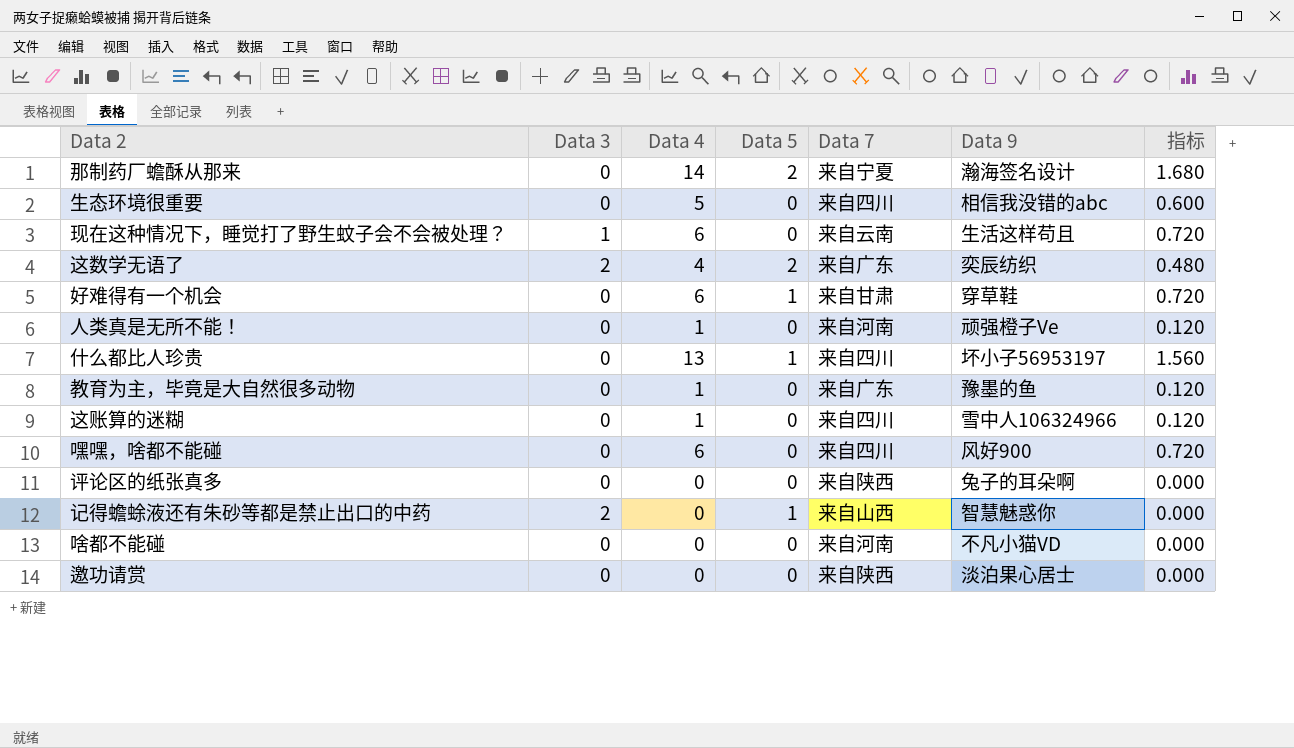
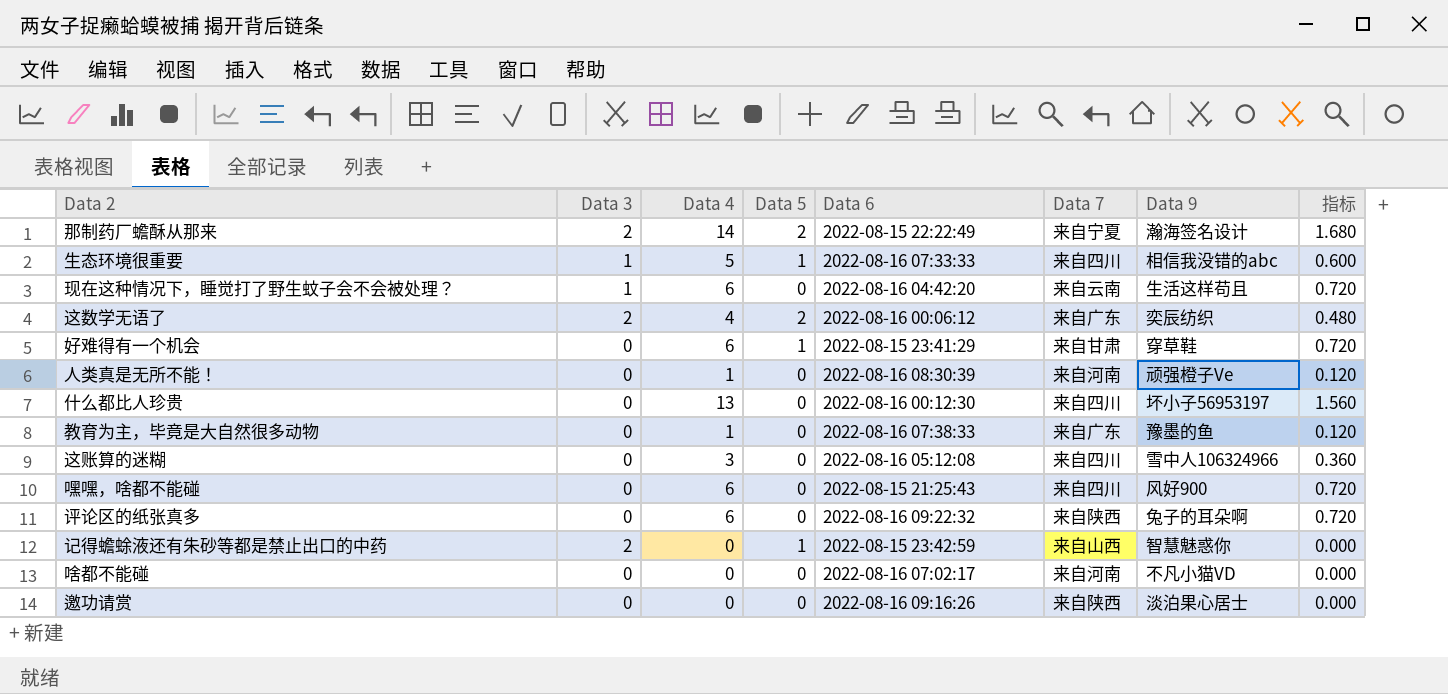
column Data 6 | position: none -> 5
那制药厂蟾酥从那来 | Data 3: 0 -> 2
生态环境很重要 | Data 3: 0 -> 1
生态环境很重要 | Data 5: 0 -> 1
什么都比人珍贵 | Data 5: 1 -> 0
这账算的迷糊 | Data 4: 1 -> 3
这账算的迷糊 | 指标: 0.120 -> 0.360
评论区的纸张真多 | Data 4: 0 -> 6
评论区的纸张真多 | 指标: 0.000 -> 0.720

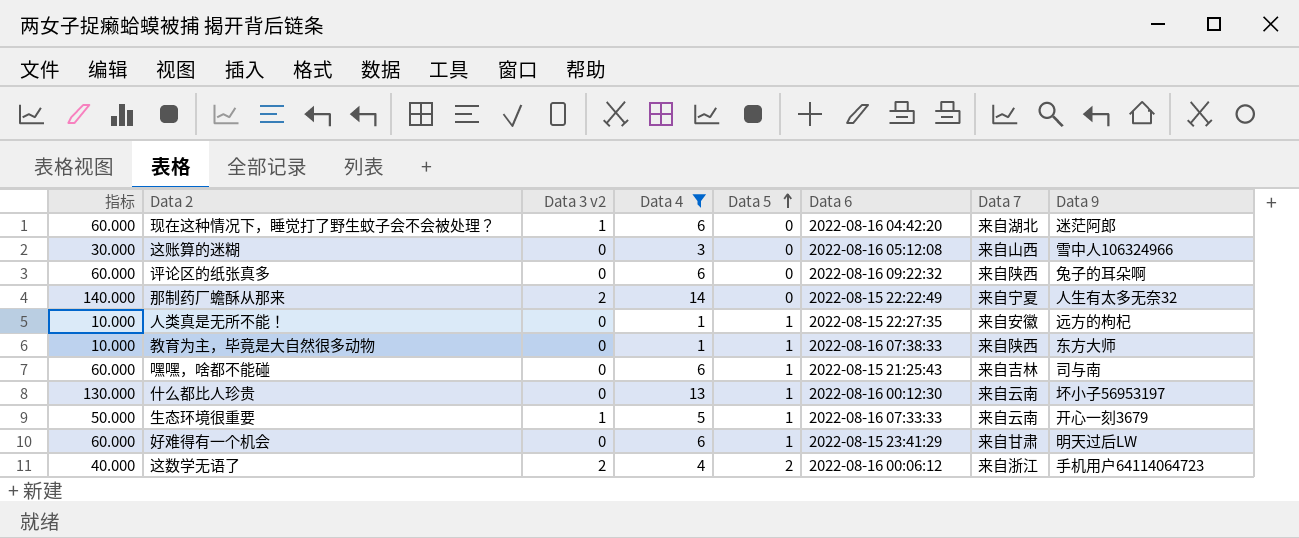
filter: none -> Data 4 != 0
row order: none -> Data 5 ascending
column 指标 | formula: [Data 4] * 0.12 -> [Data 4] * 10
column 指标 | position: 8 -> 1
column name: Data 3 -> Data 3 v2
现在这种情况下，睡觉打了野生蚊子会不会被处理？ | Data 7: 来自云南 -> 来自湖北
现在这种情况下，睡觉打了野生蚊子会不会被处理？ | Data 9: 生活这样苟且 -> 迷茫阿郎
这账算的迷糊 | Data 7: 来自四川 -> 来自山西
那制药厂蟾酥从那来 | Data 5: 2 -> 0
那制药厂蟾酥从那来 | Data 9: 瀚海签名设计 -> 人生有太多无奈32
人类真是无所不能！ | Data 5: 0 -> 1
人类真是无所不能！ | Data 6: 2022-08-16 08:30:39 -> 2022-08-15 22:27:35
人类真是无所不能！ | Data 7: 来自河南 -> 来自安徽
人类真是无所不能！ | Data 9: 顽强橙子Ve -> 远方的枸杞
教育为主，毕竟是大自然很多动物 | Data 5: 0 -> 1
教育为主，毕竟是大自然很多动物 | Data 7: 来自广东 -> 来自陕西
教育为主，毕竟是大自然很多动物 | Data 9: 豫墨的鱼 -> 东方大师
嘿嘿，啥都不能碰 | Data 5: 0 -> 1
嘿嘿，啥都不能碰 | Data 7: 来自四川 -> 来自吉林
嘿嘿，啥都不能碰 | Data 9: 风好900 -> 司与南
什么都比人珍贵 | Data 5: 0 -> 1
什么都比人珍贵 | Data 7: 来自四川 -> 来自云南
生态环境很重要 | Data 7: 来自四川 -> 来自云南
生态环境很重要 | Data 9: 相信我没错的abc -> 开心一刻3679
好难得有一个机会 | Data 9: 穿草鞋 -> 明天过后LW
这数学无语了 | Data 7: 来自广东 -> 来自浙江
这数学无语了 | Data 9: 奕辰纺织 -> 手机用户64114064723

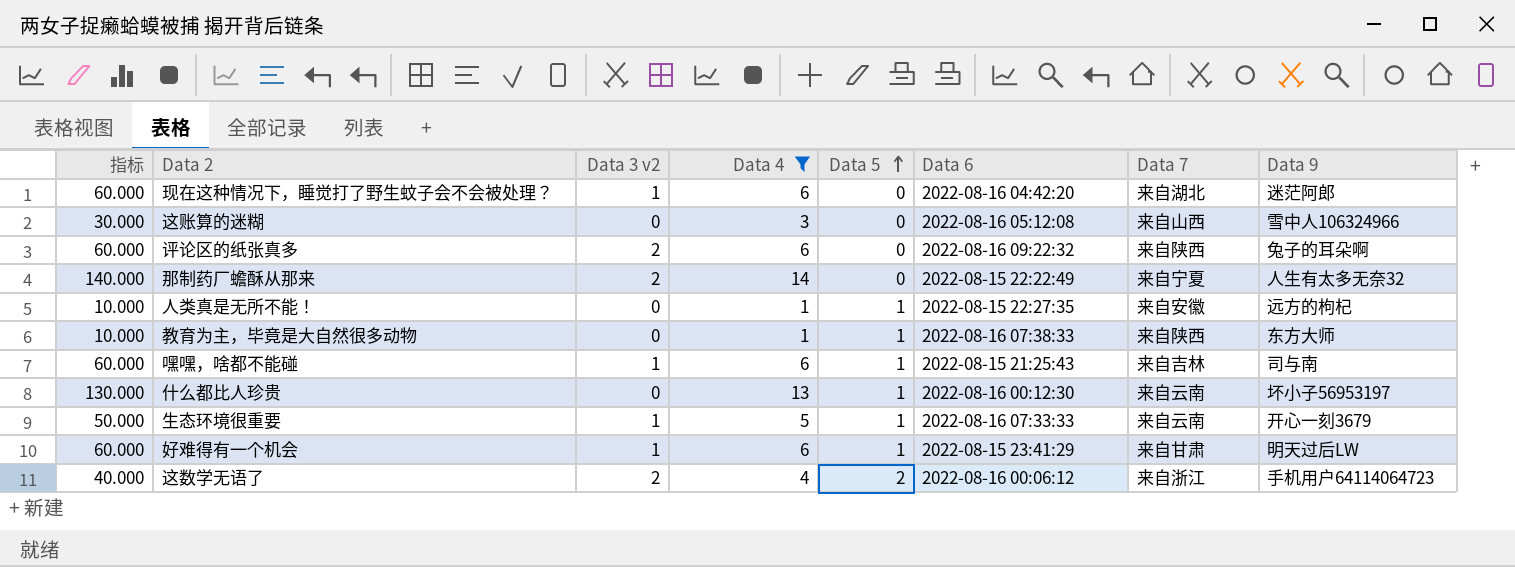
评论区的纸张真多 | Data 3 v2: 0 -> 2
嘿嘿，啥都不能碰 | Data 3 v2: 0 -> 1
好难得有一个机会 | Data 3 v2: 0 -> 1

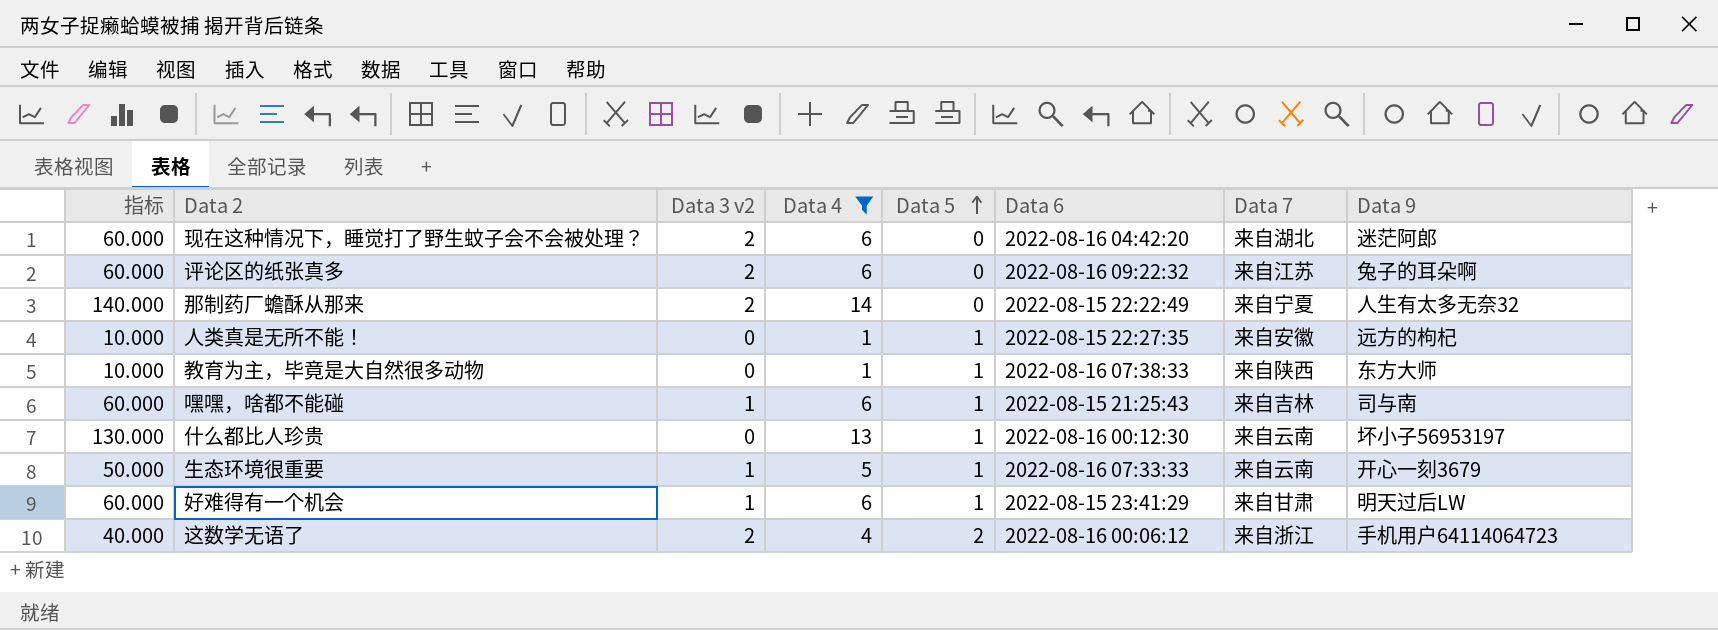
row 这账算的迷糊: 30.000 | 0 | 3 | 0 | 2022-08-16 05:12:08 | 来自山西 | 雪中人106324966 -> none
现在这种情况下，睡觉打了野生蚊子会不会被处理？ | Data 3 v2: 1 -> 2
评论区的纸张真多 | Data 7: 来自陕西 -> 来自江苏

